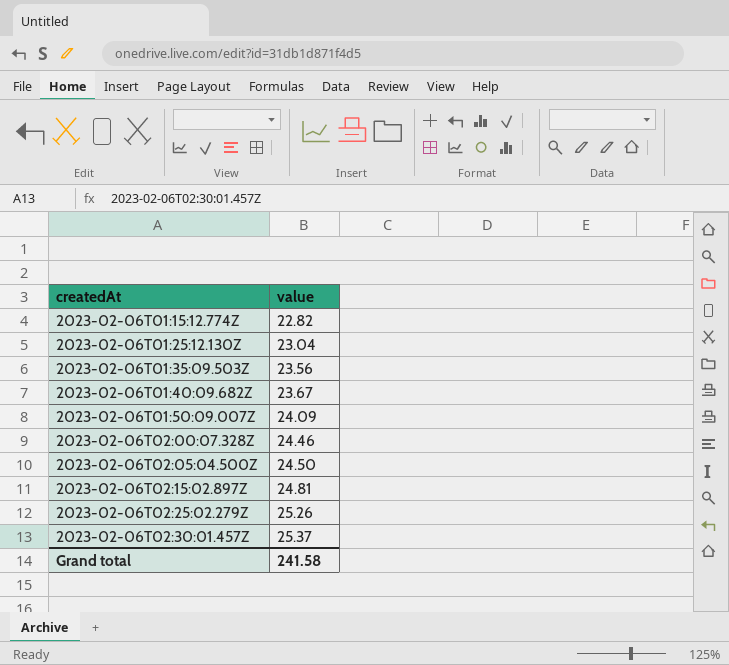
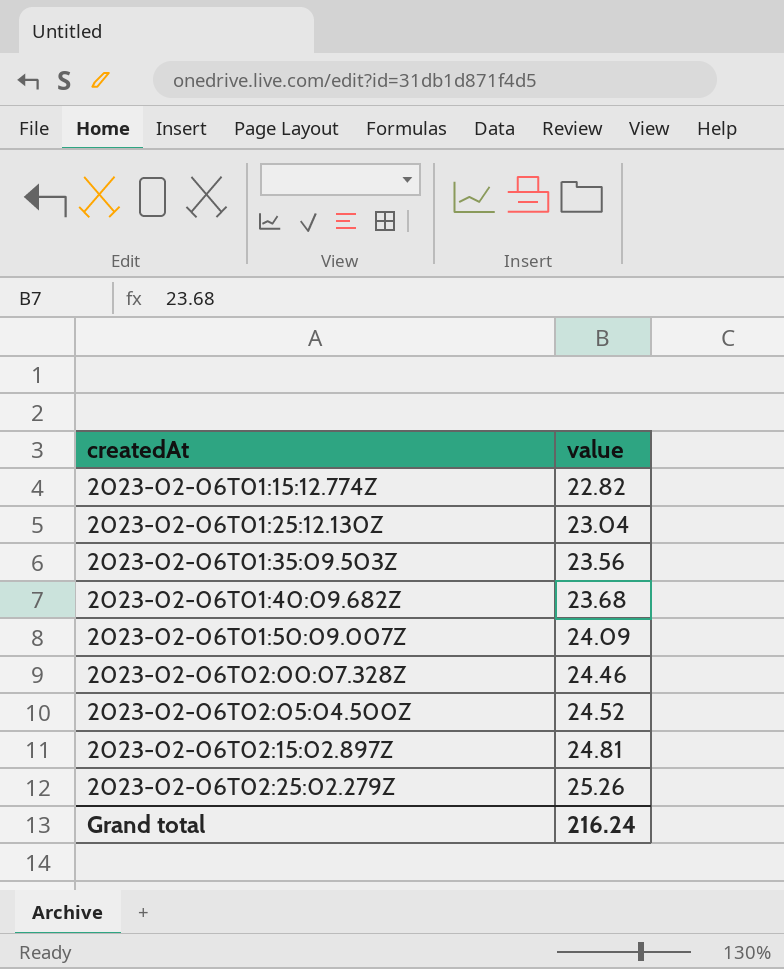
row 2023-02-06T02:30:01.457Z: 25.37 -> none
2023-02-06T01:40:09.682Z | value: 23.67 -> 23.68
2023-02-06T02:05:04.500Z | value: 24.50 -> 24.52
Grand total | value: 241.58 -> 216.24

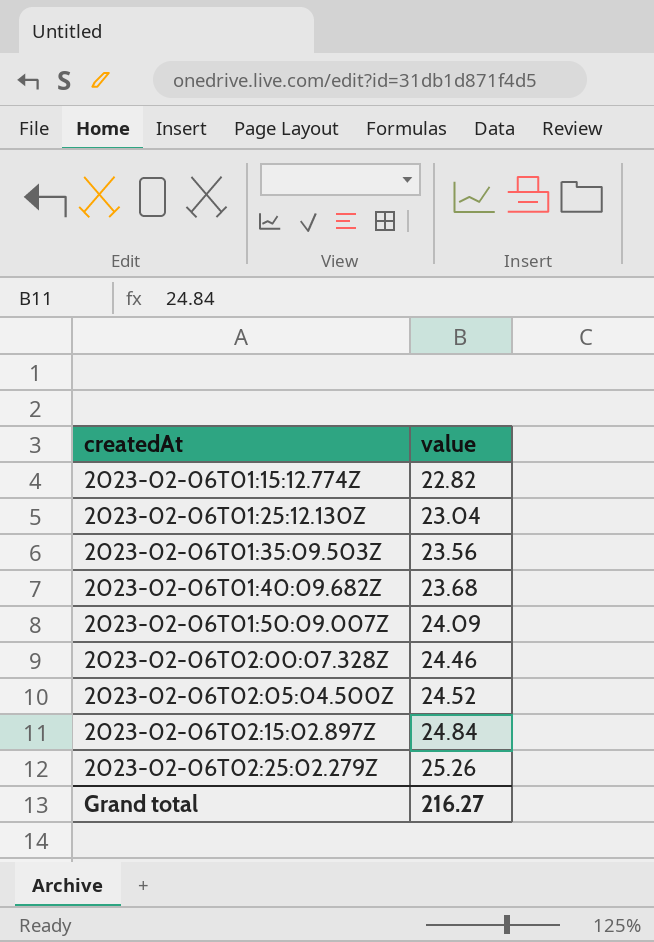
2023-02-06T02:15:02.897Z | value: 24.81 -> 24.84
Grand total | value: 216.24 -> 216.27

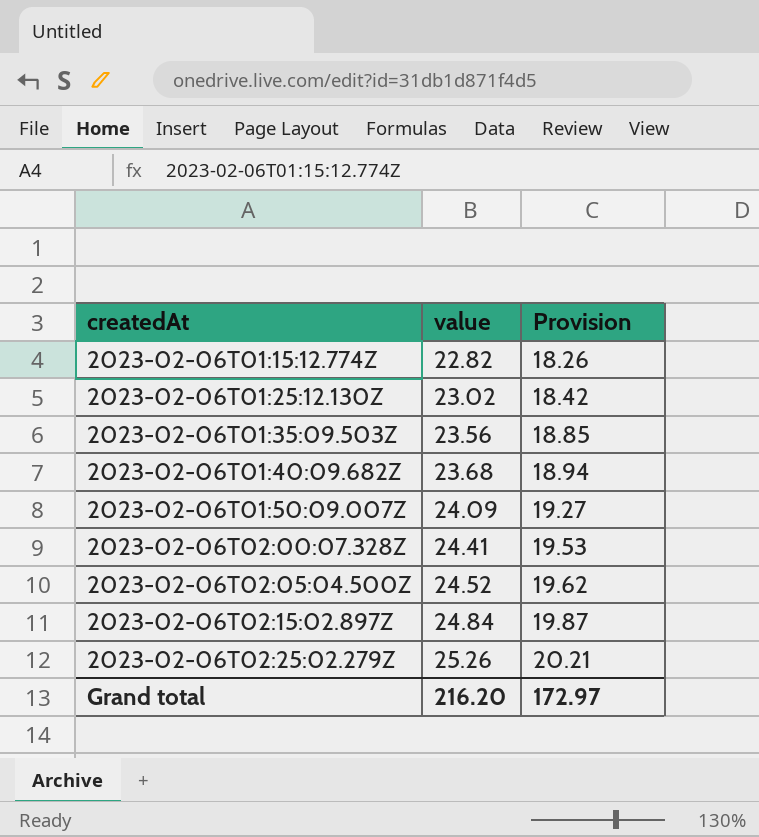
column Provision | formula: none -> [value] * 0.8
2023-02-06T01:25:12.130Z | value: 23.04 -> 23.02
2023-02-06T02:00:07.328Z | value: 24.46 -> 24.41
Grand total | value: 216.27 -> 216.20

